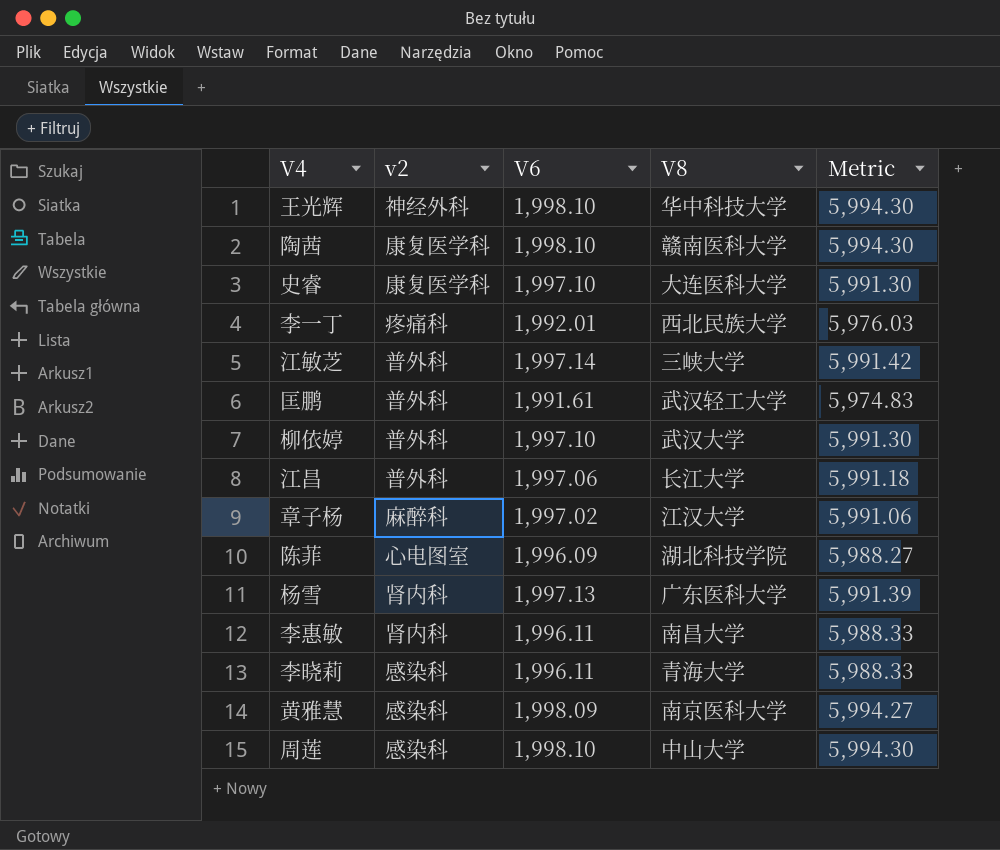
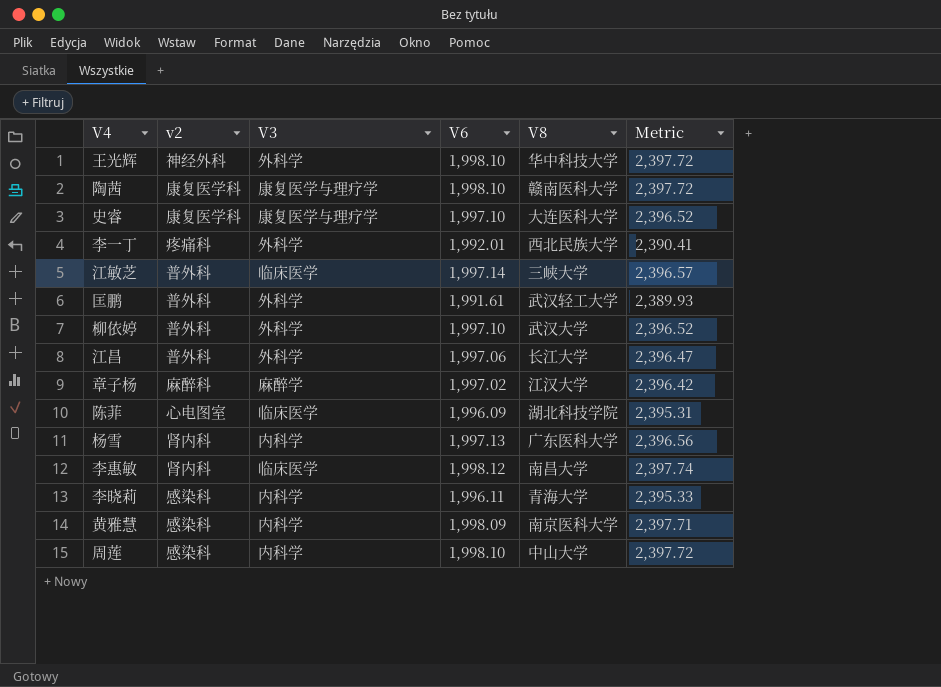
column V3 | position: none -> 3
column Metric | formula: [V6] * 3 -> [V6] * 1.2
李惠敏 | V6: 1,996.11 -> 1,998.12

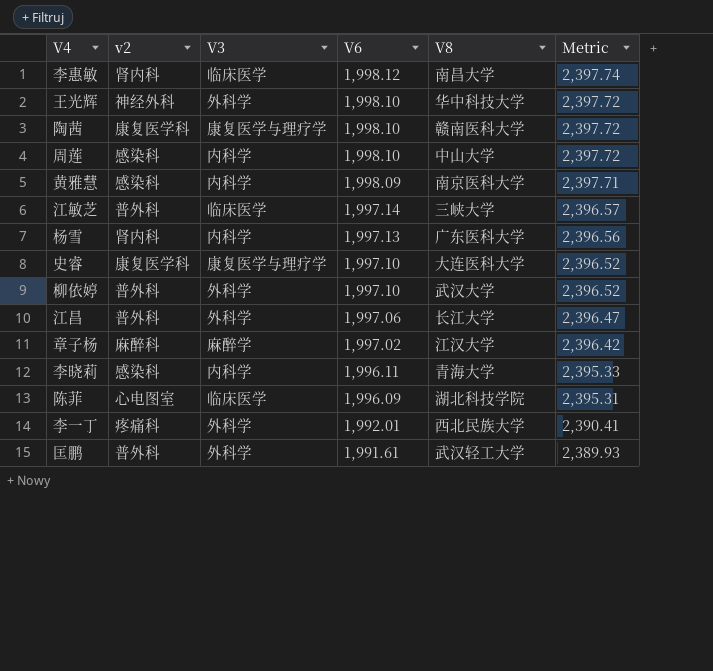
row order: none -> V6 descending

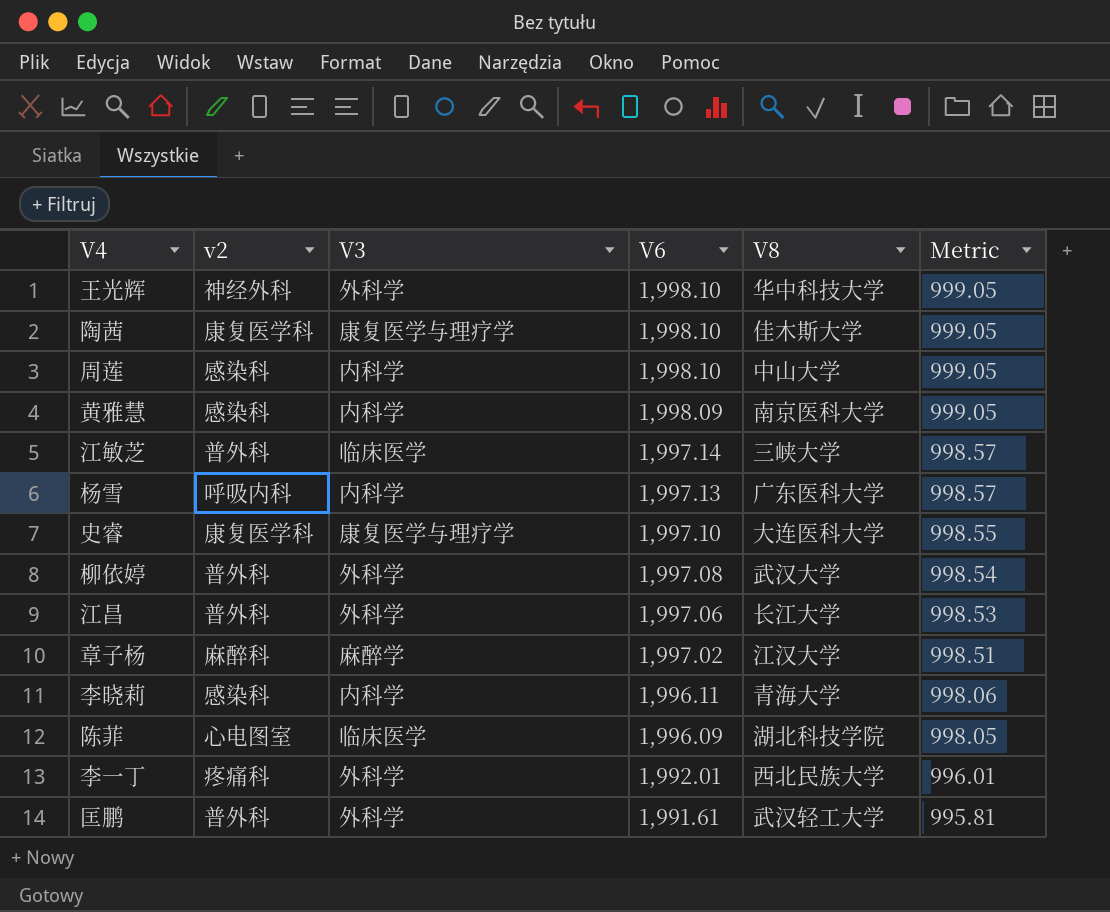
column Metric | formula: [V6] * 1.2 -> [V6] * 0.5
row 李惠敏: 肾内科 | 临床医学 | 1,998.12 | 南昌大学 | 2,397.74 -> none
陶茜 | V8: 赣南医科大学 -> 佳木斯大学
杨雪 | v2: 肾内科 -> 呼吸内科
柳依婷 | V6: 1,997.10 -> 1,997.08

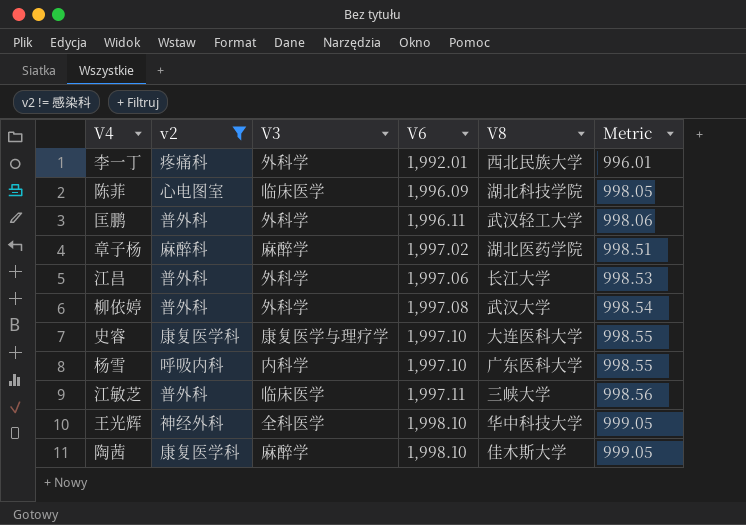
filter: none -> v2 != 感染科
row order: V6 descending -> V6 ascending
匡鹏 | V6: 1,991.61 -> 1,996.11
匡鹏 | Metric: 995.81 -> 998.06
章子杨 | V8: 江汉大学 -> 湖北医药学院
杨雪 | V6: 1,997.13 -> 1,997.10
杨雪 | Metric: 998.57 -> 998.55
江敏芝 | V6: 1,997.14 -> 1,997.11
江敏芝 | Metric: 998.57 -> 998.56
王光辉 | V3: 外科学 -> 全科医学
陶茜 | V3: 康复医学与理疗学 -> 麻醉学

